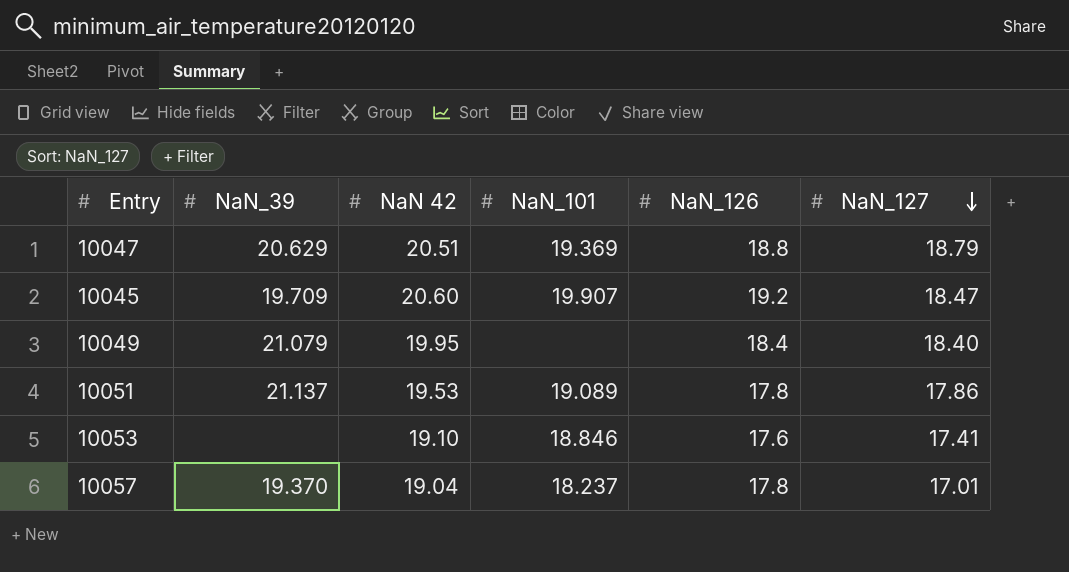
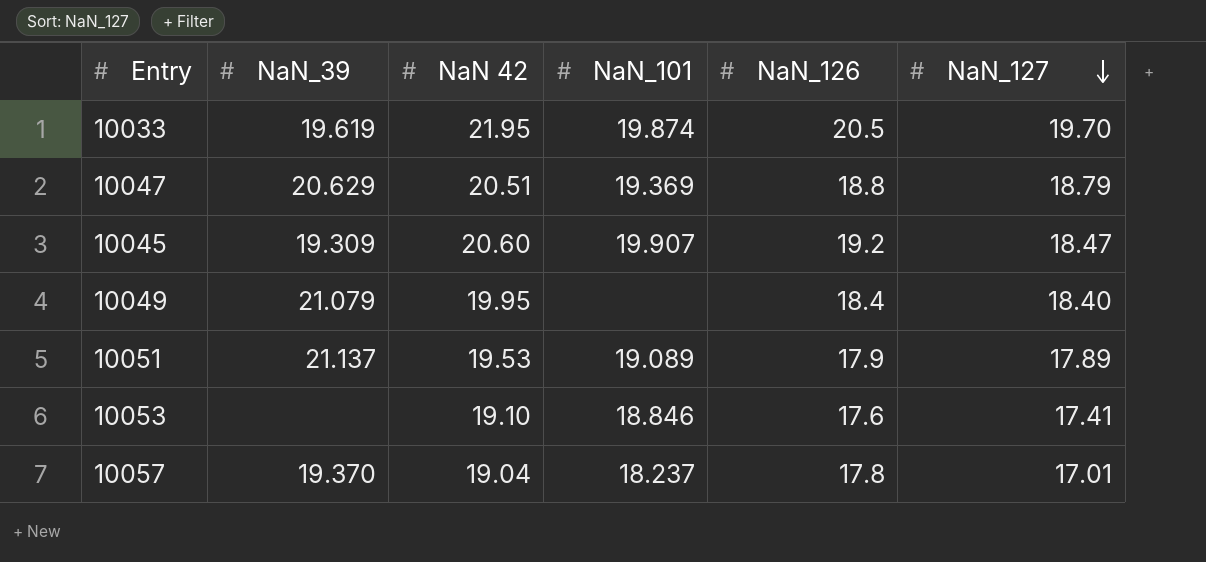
row 10033: none -> 19.619 | 21.95 | 19.874 | 20.5 | 19.70
10045 | NaN_39: 19.709 -> 19.309
10051 | NaN_126: 17.8 -> 17.9
10051 | NaN_127: 17.86 -> 17.89

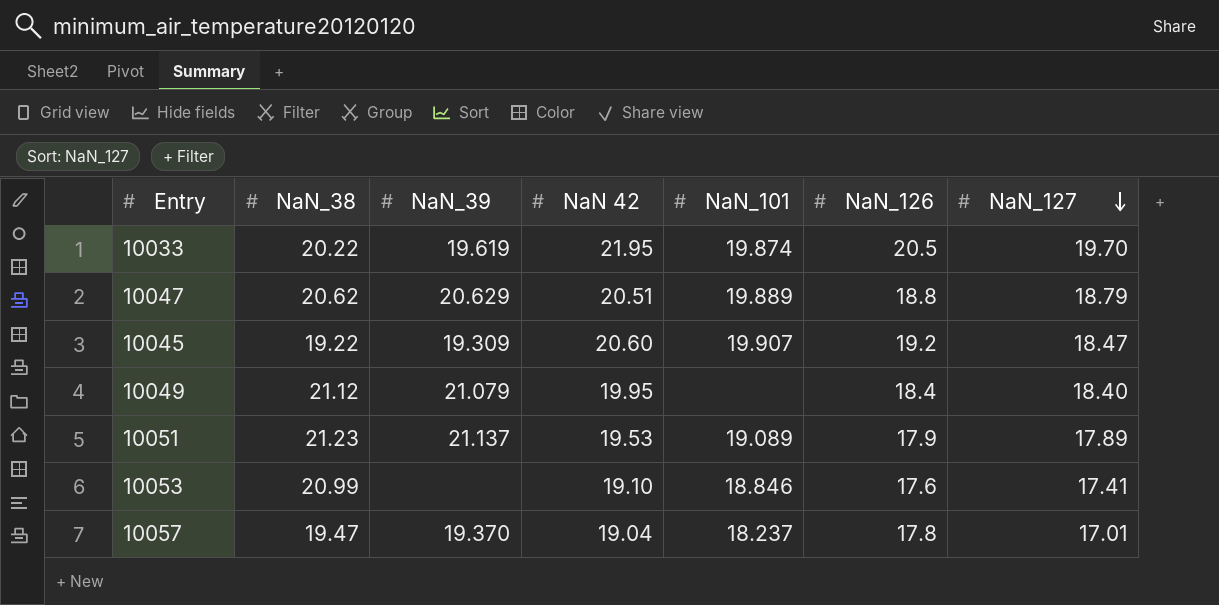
column NaN_38 | position: none -> 2
10047 | NaN_101: 19.369 -> 19.889

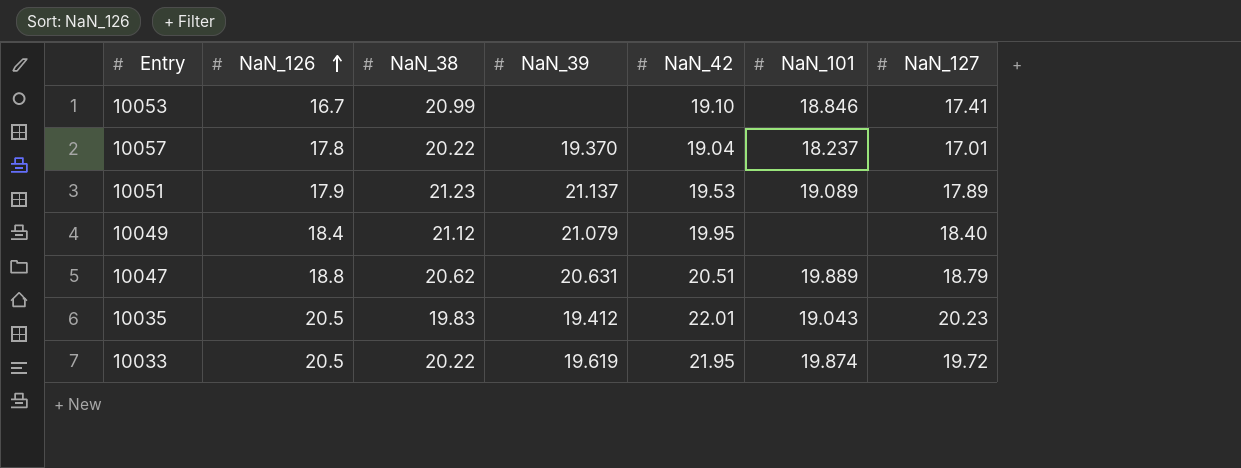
row order: NaN_127 descending -> NaN_126 ascending
column NaN_126 | position: 6 -> 2
column name: NaN 42 -> NaN_42
row 10045: 19.22 | 19.309 | 20.60 | 19.907 | 19.2 | 18.47 -> none
10053 | NaN_126: 17.6 -> 16.7
10057 | NaN_38: 19.47 -> 20.22
10047 | NaN_39: 20.629 -> 20.631
row 10035: none -> 20.5 | 19.83 | 19.412 | 22.01 | 19.043 | 20.23
10033 | NaN_127: 19.70 -> 19.72

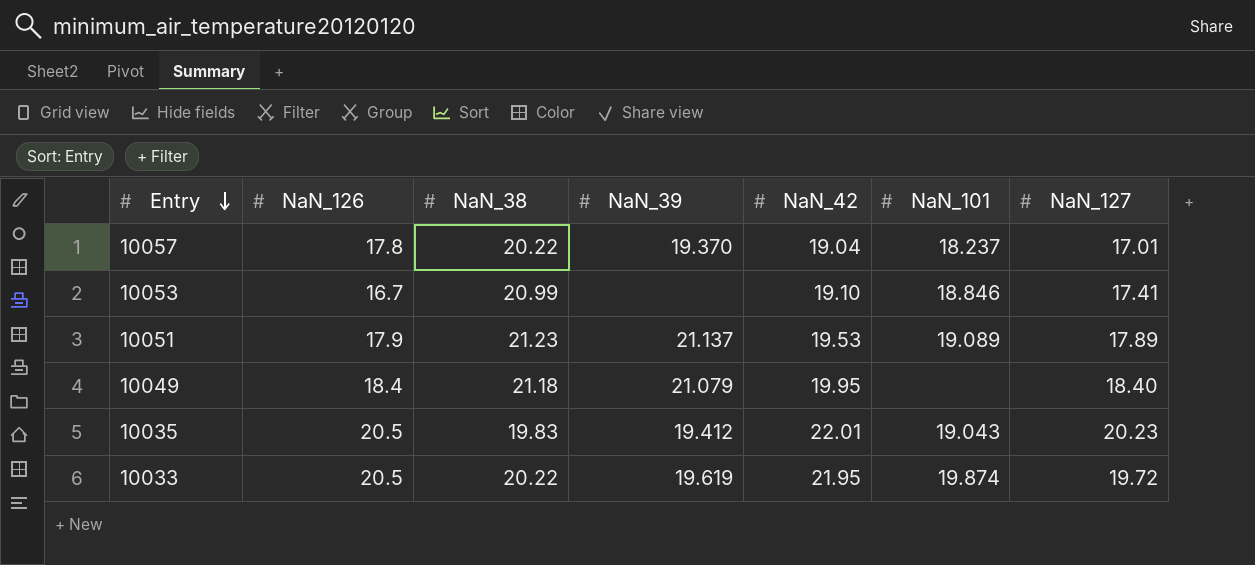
row order: NaN_126 ascending -> Entry descending
row 10047: 18.8 | 20.62 | 20.631 | 20.51 | 19.889 | 18.79 -> none
10049 | NaN_38: 21.12 -> 21.18

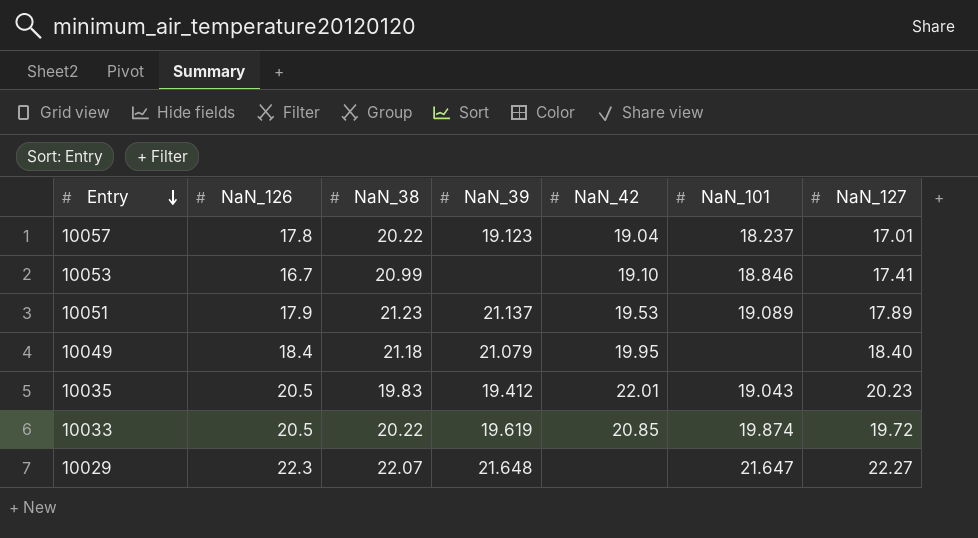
10057 | NaN_39: 19.370 -> 19.123
10033 | NaN_42: 21.95 -> 20.85
row 10029: none -> 22.3 | 22.07 | 21.648 | none | 21.647 | 22.27

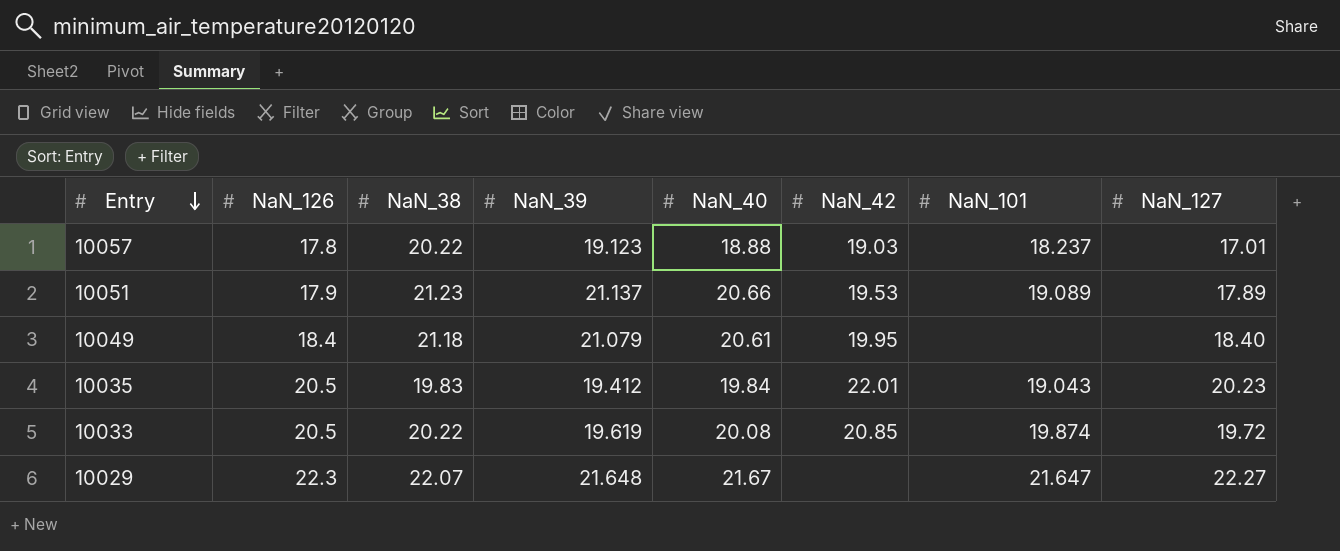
column NaN_40 | position: none -> 5
row 10053: 16.7 | 20.99 | none | 19.10 | 18.846 | 17.41 -> none
10057 | NaN_42: 19.04 -> 19.03

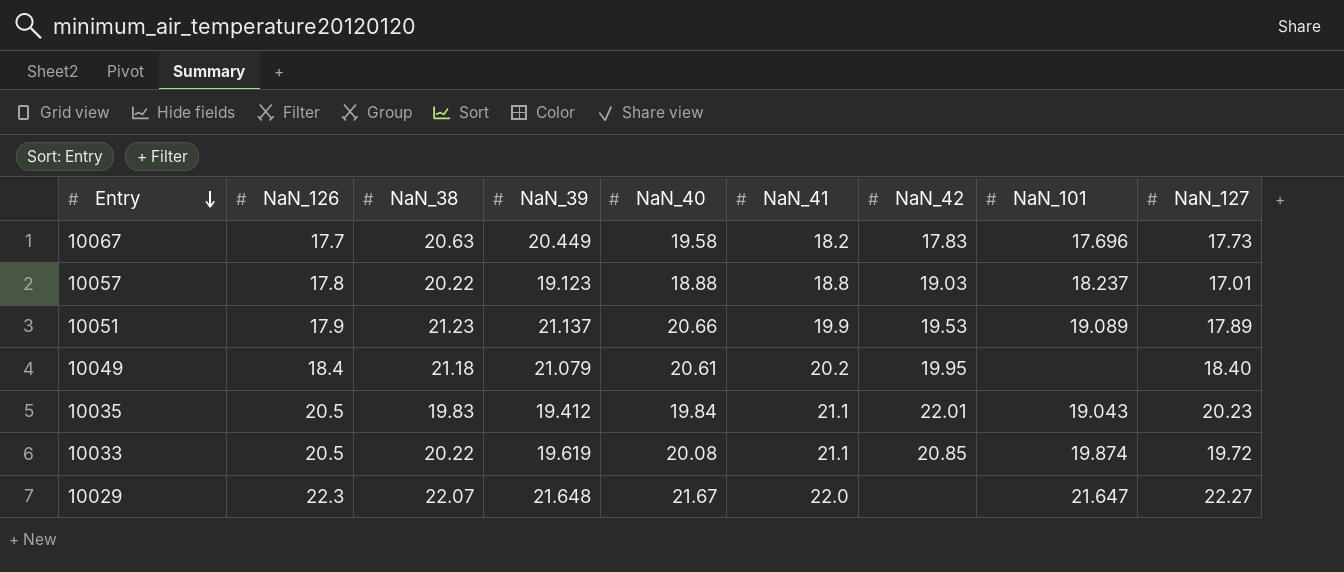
column NaN_41 | position: none -> 6
row 10067: none -> 17.7 | 20.63 | 20.449 | 19.58 | 18.2 | 17.83 | 17.696 | 17.73

